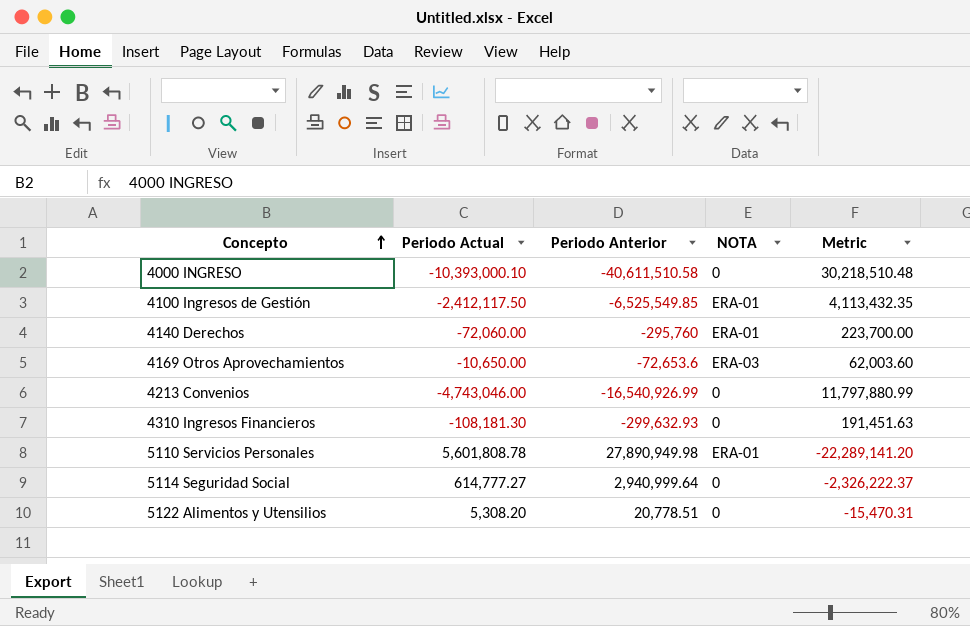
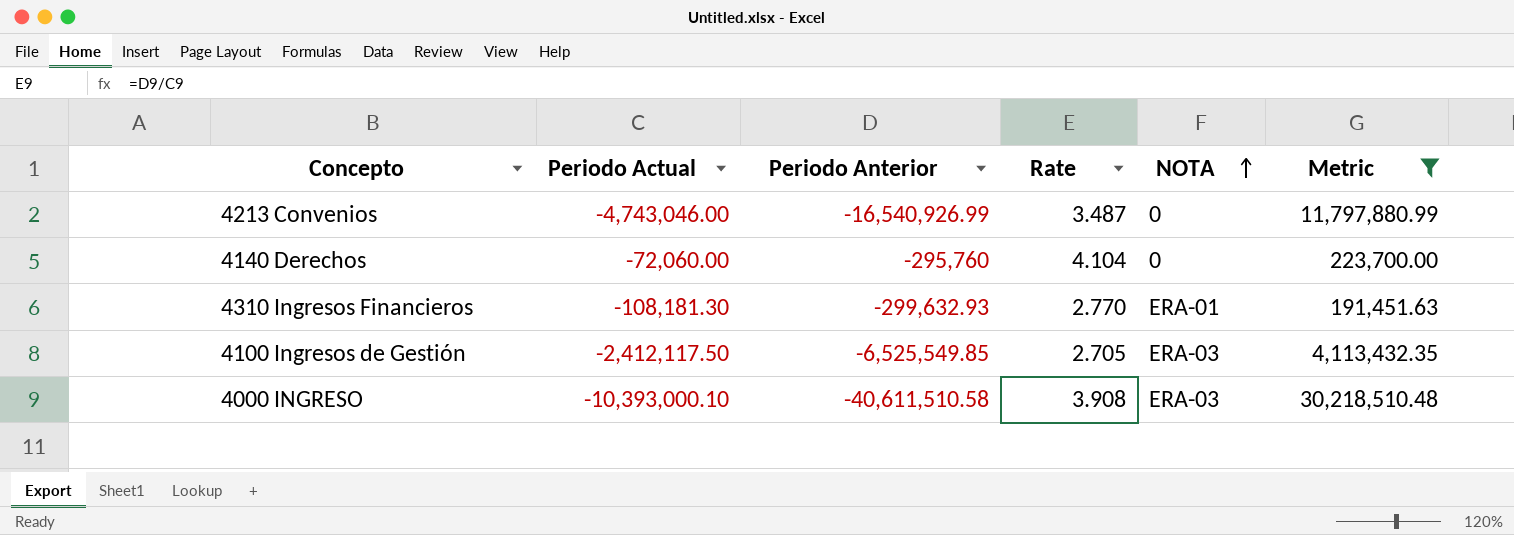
filter: none -> Metric >= 191,451.63
row order: Concepto ascending -> NOTA ascending
column Rate | formula: none -> [Periodo Anterior] / [Periodo Actual]
4140 Derechos | NOTA: ERA-01 -> 0
4310 Ingresos Financieros | NOTA: 0 -> ERA-01
4100 Ingresos de Gestión | NOTA: ERA-01 -> ERA-03
4000 INGRESO | NOTA: 0 -> ERA-03

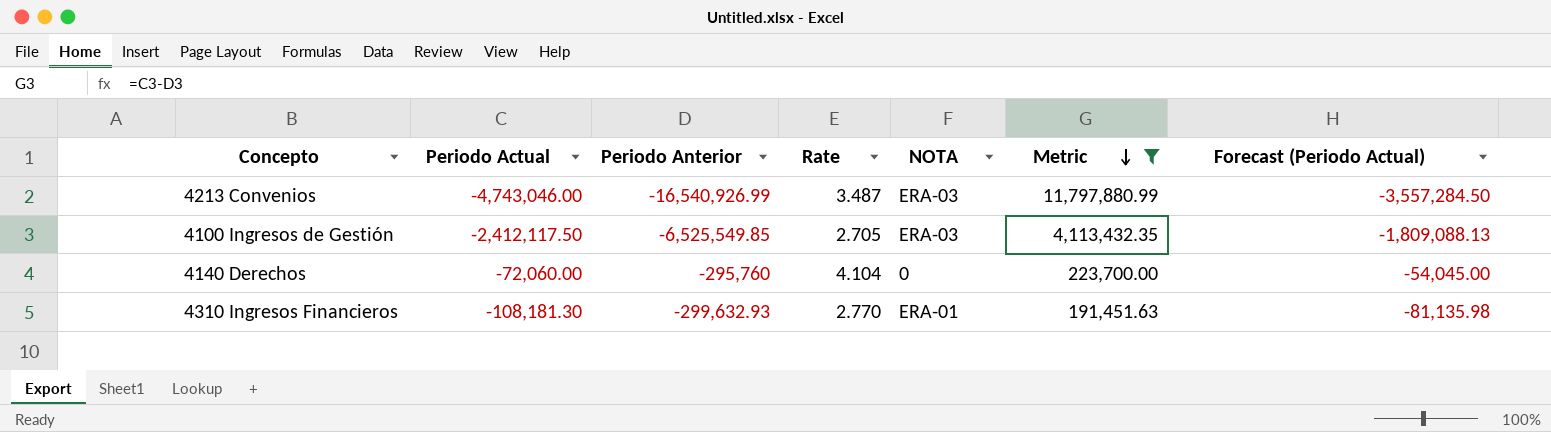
row order: NOTA ascending -> Metric descending
column Forecast (Periodo Actual) | formula: none -> [Periodo Actual] * 0.75
row 4000 INGRESO: -10,393,000.10 | -40,611,510.58 | 3.908 | ERA-03 | 30,218,510.48 -> none
4213 Convenios | NOTA: 0 -> ERA-03

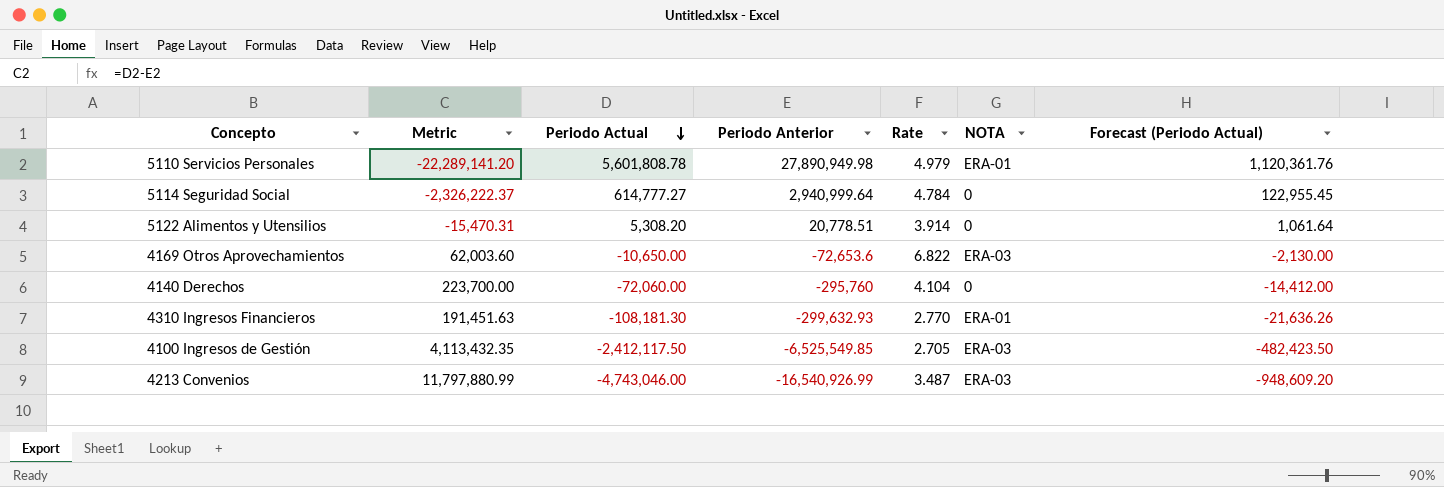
filter: Metric >= 191,451.63 -> none
row order: Metric descending -> Periodo Actual descending
column Metric | position: 6 -> 2
column Forecast (Periodo Actual) | formula: [Periodo Actual] * 0.75 -> [Periodo Actual] * 0.2

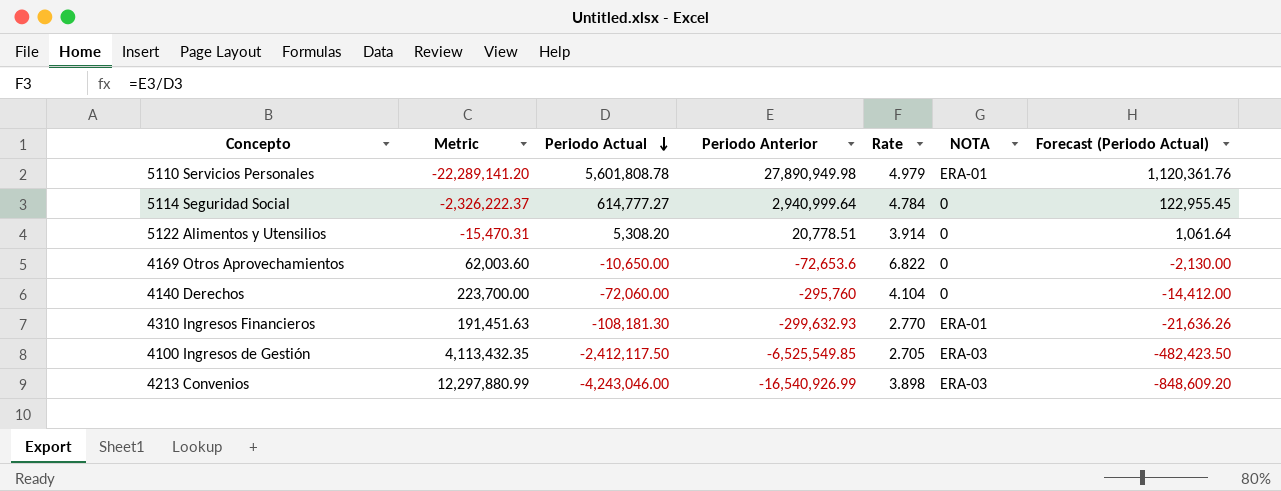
4169 Otros Aprovechamientos | NOTA: ERA-03 -> 0
4213 Convenios | Metric: 11,797,880.99 -> 12,297,880.99
4213 Convenios | Periodo Actual: -4,743,046.00 -> -4,243,046.00
4213 Convenios | Rate: 3.487 -> 3.898
4213 Convenios | Forecast (Periodo Actual): -948,609.20 -> -848,609.20

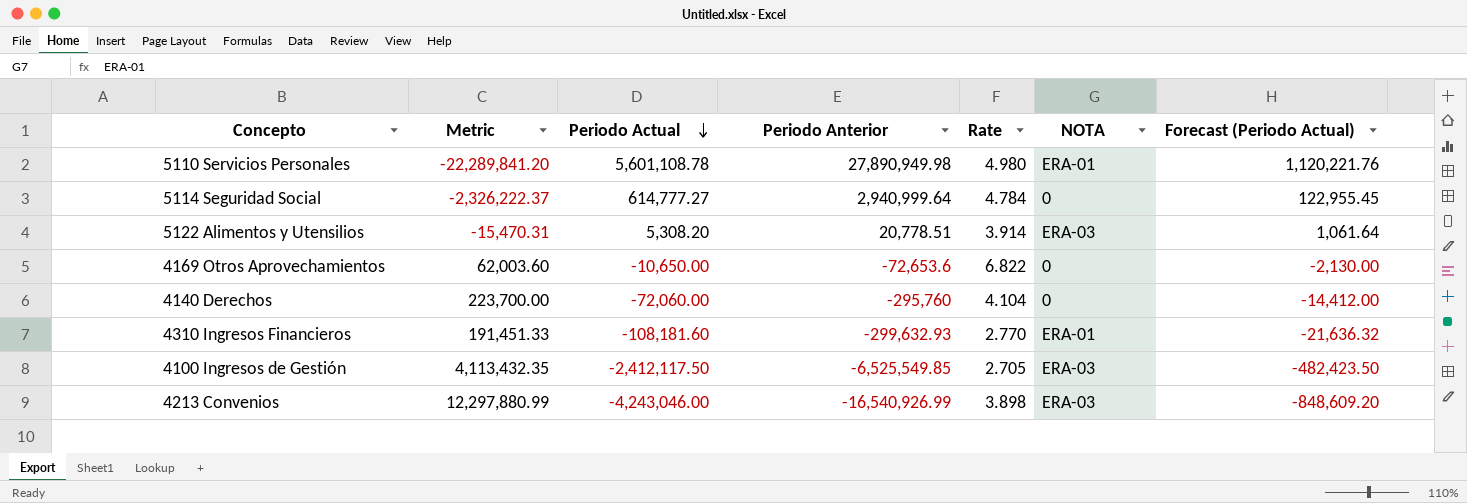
5110 Servicios Personales | Metric: -22,289,141.20 -> -22,289,841.20
5110 Servicios Personales | Periodo Actual: 5,601,808.78 -> 5,601,108.78
5110 Servicios Personales | Rate: 4.979 -> 4.980
5110 Servicios Personales | Forecast (Periodo Actual): 1,120,361.76 -> 1,120,221.76
5122 Alimentos y Utensilios | NOTA: 0 -> ERA-03
4310 Ingresos Financieros | Metric: 191,451.63 -> 191,451.33
4310 Ingresos Financieros | Periodo Actual: -108,181.30 -> -108,181.60
4310 Ingresos Financieros | Forecast (Periodo Actual): -21,636.26 -> -21,636.32

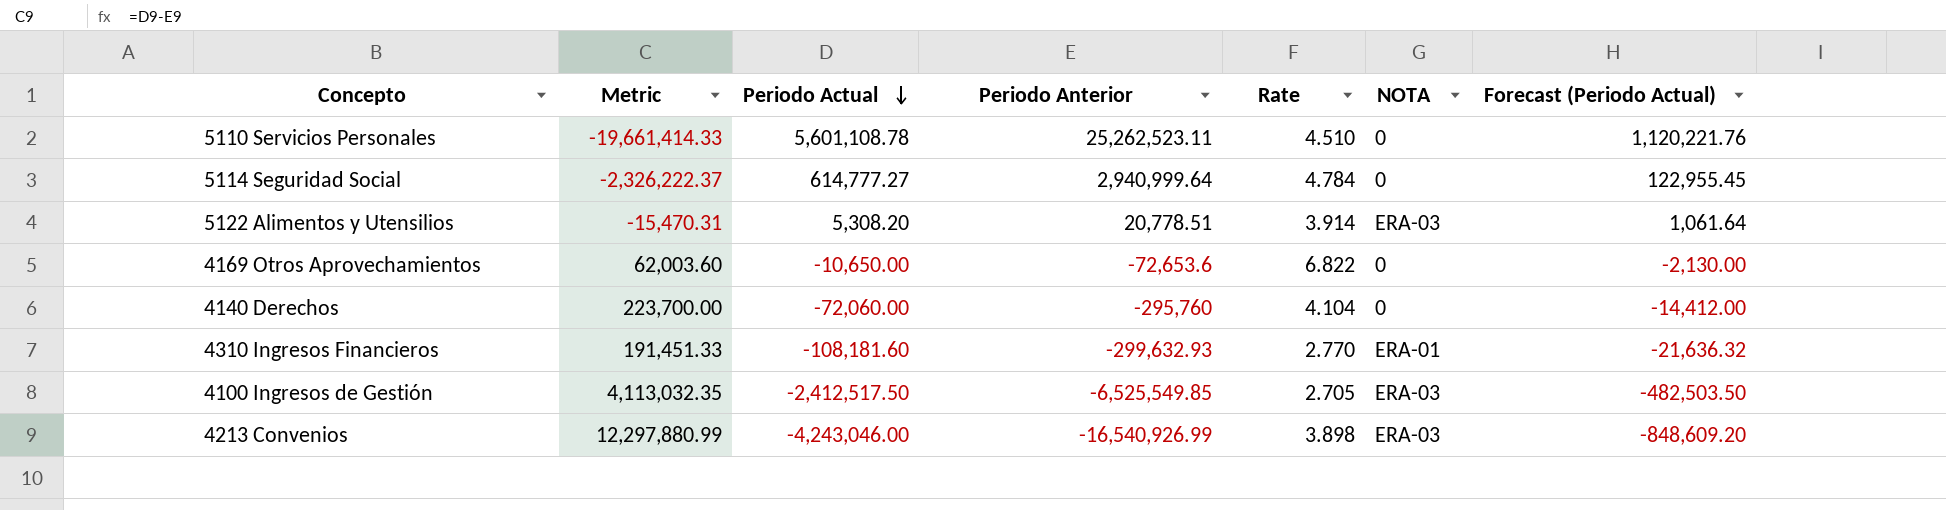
5110 Servicios Personales | Metric: -22,289,841.20 -> -19,661,414.33
5110 Servicios Personales | Periodo Anterior: 27,890,949.98 -> 25,262,523.11
5110 Servicios Personales | Rate: 4.980 -> 4.510
5110 Servicios Personales | NOTA: ERA-01 -> 0
4100 Ingresos de Gestión | Metric: 4,113,432.35 -> 4,113,032.35
4100 Ingresos de Gestión | Periodo Actual: -2,412,117.50 -> -2,412,517.50
4100 Ingresos de Gestión | Forecast (Periodo Actual): -482,423.50 -> -482,503.50

